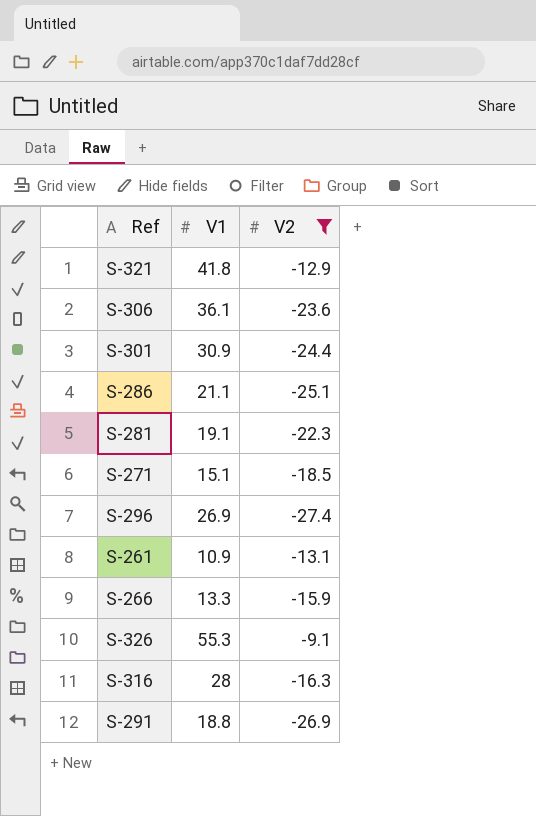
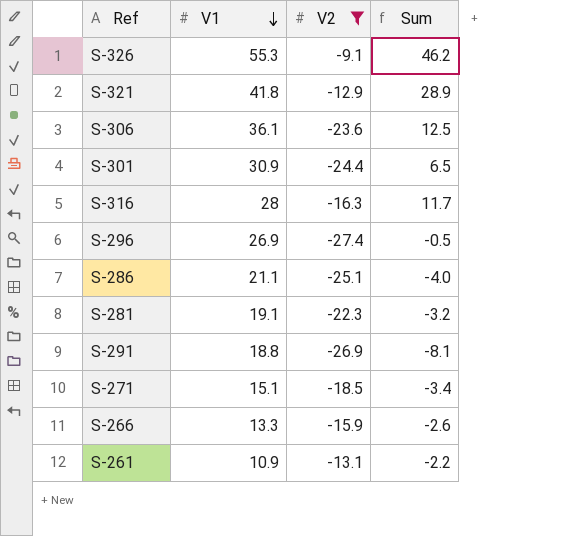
row order: none -> V1 descending
column Sum | formula: none -> [V1] + [V2]

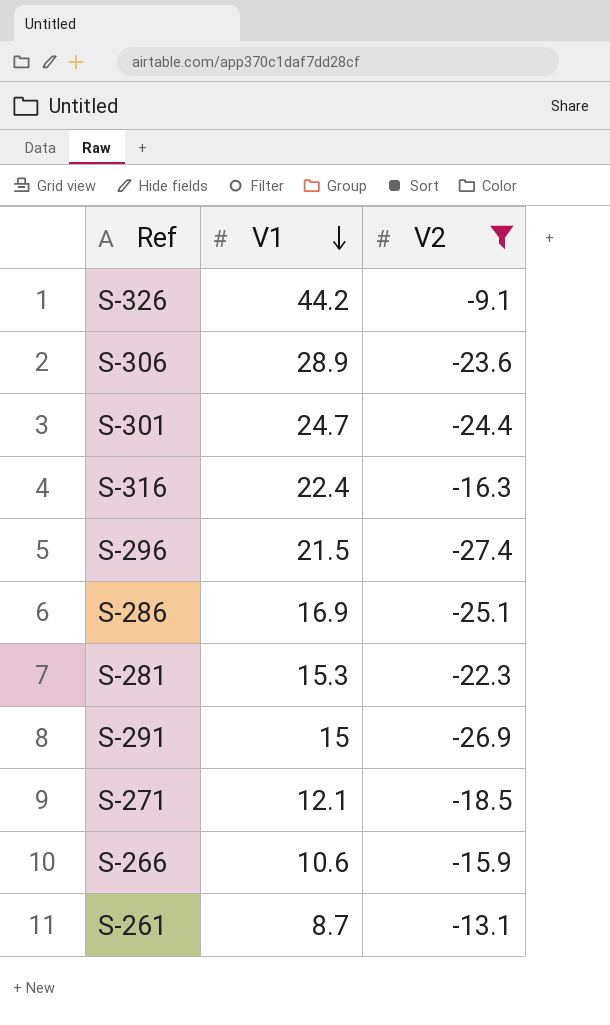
column Sum | formula: [V1] + [V2] -> none
row S-321: 41.8 | -12.9 | 28.9 -> none
S-326 | V1: 55.3 -> 44.2
S-306 | V1: 36.1 -> 28.9
S-301 | V1: 30.9 -> 24.7
S-316 | V1: 28 -> 22.4
S-296 | V1: 26.9 -> 21.5
S-286 | V1: 21.1 -> 16.9
S-281 | V1: 19.1 -> 15.3
S-291 | V1: 18.8 -> 15
S-271 | V1: 15.1 -> 12.1
S-266 | V1: 13.3 -> 10.6
S-261 | V1: 10.9 -> 8.7

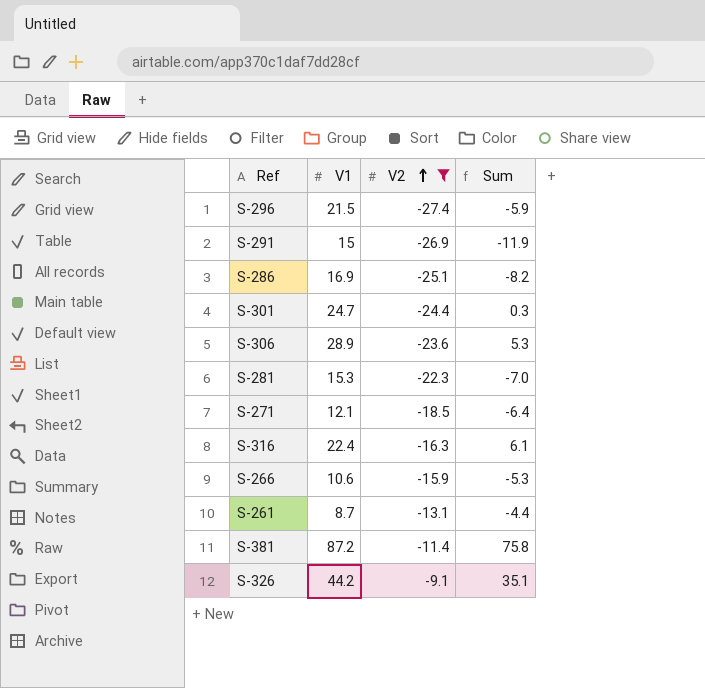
row order: V1 descending -> V2 ascending
column Sum | formula: none -> [V1] + [V2]
row S-381: none -> 87.2 | -11.4 | 75.8

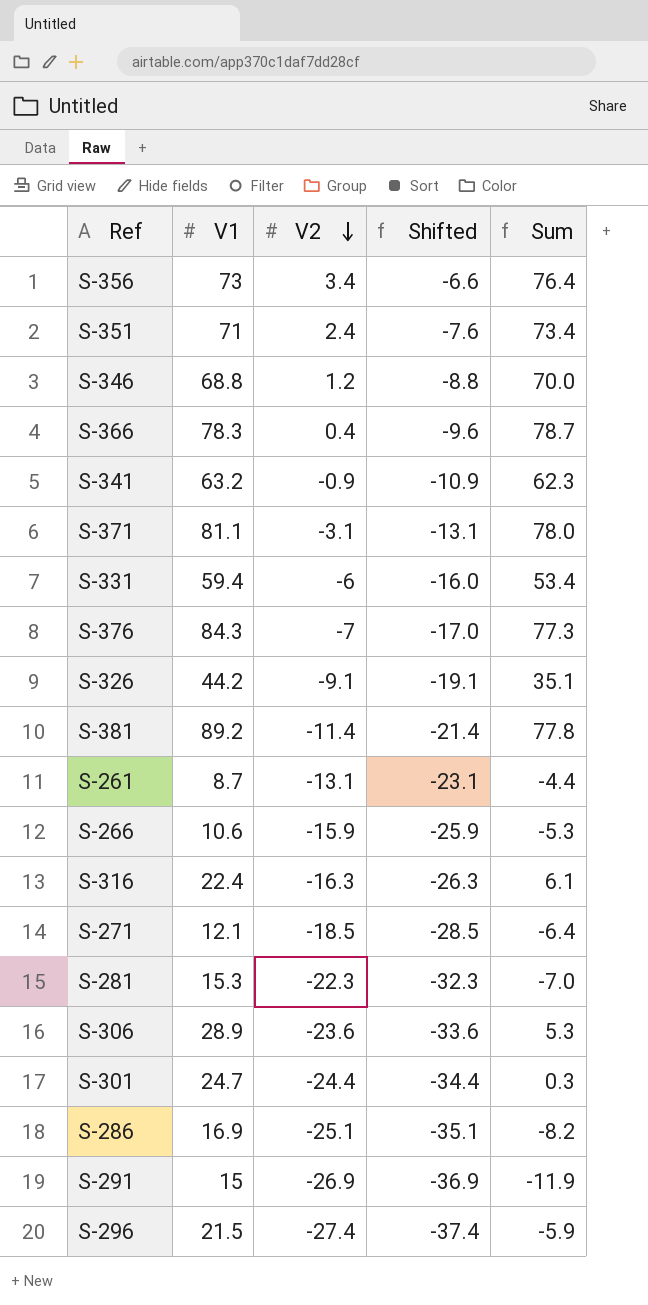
filter: V2 <= -9.1 -> none
row order: V2 ascending -> V2 descending
column Shifted | formula: none -> [V2] - 10
S-381 | V1: 87.2 -> 89.2
S-381 | Sum: 75.8 -> 77.8

